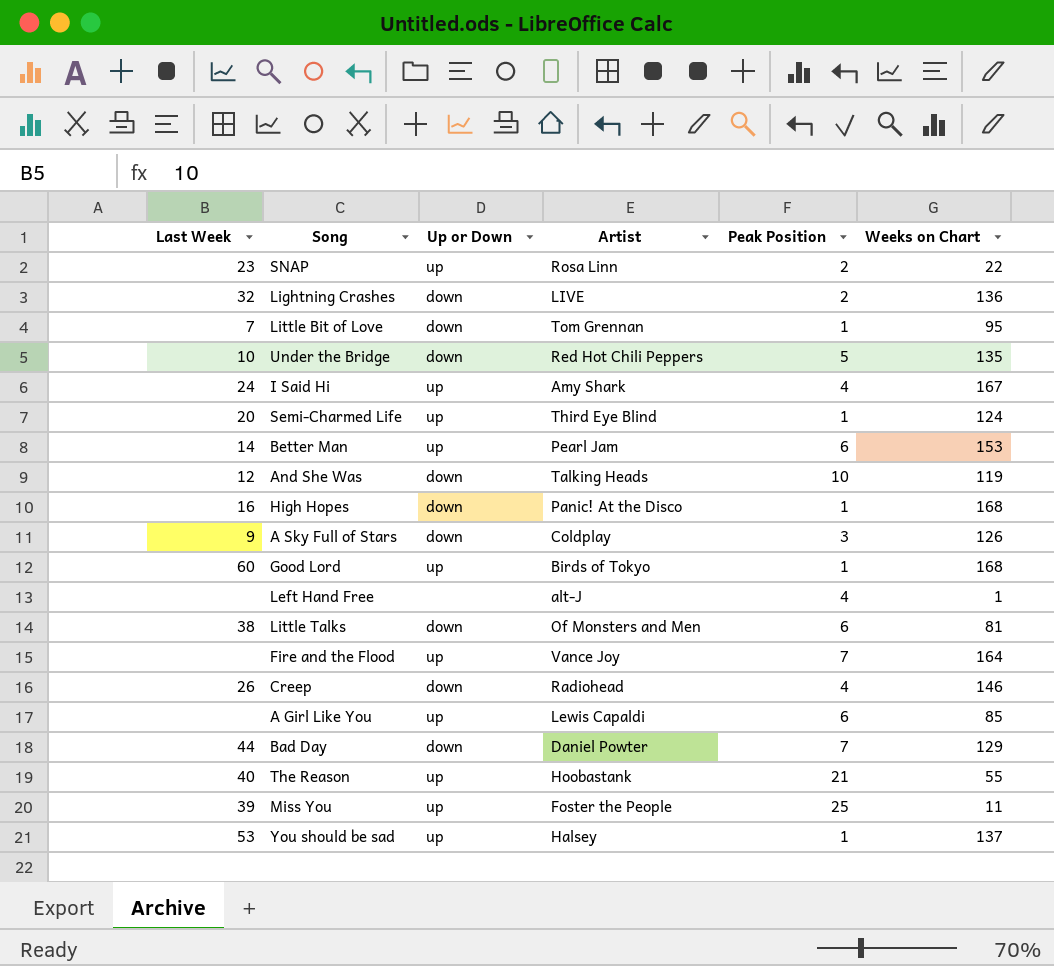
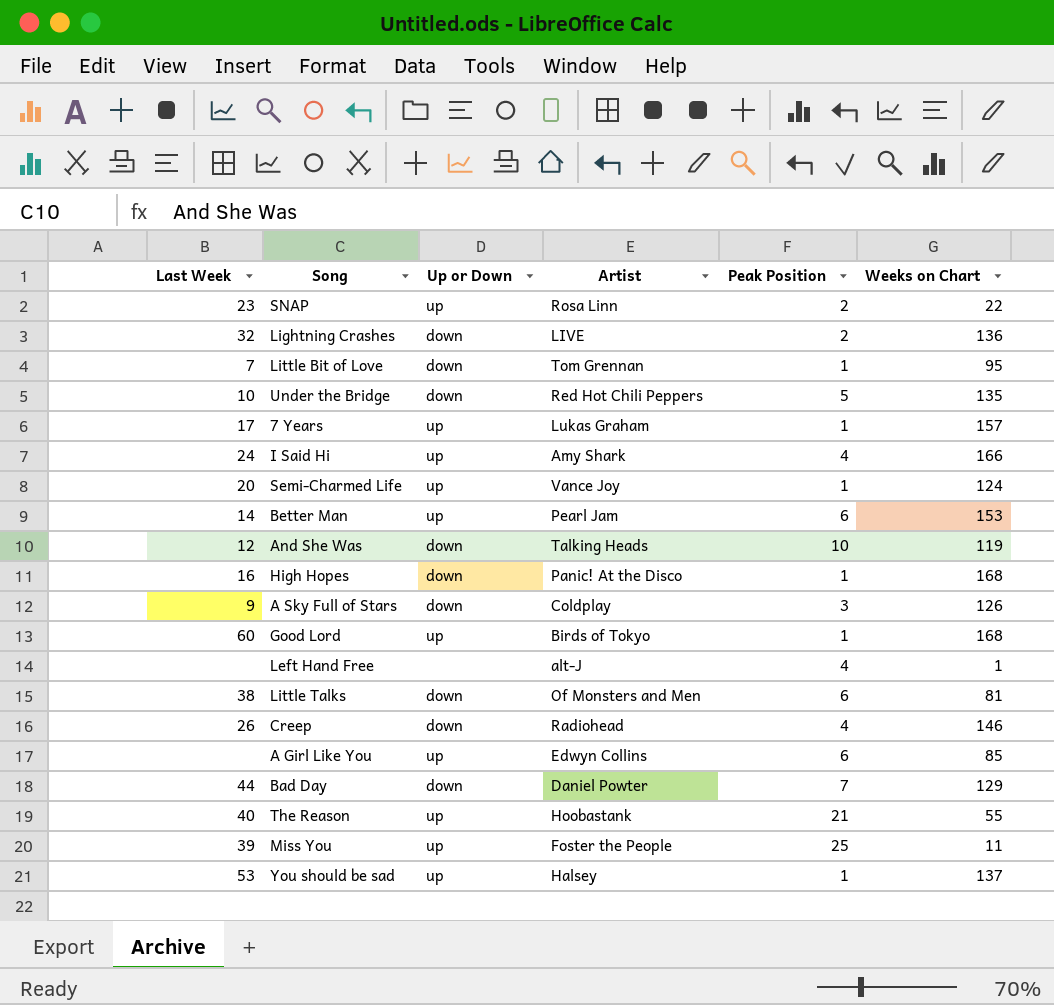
row Fire and the Flood: none | up | Vance Joy | 7 | 164 -> none
row 7 Years: none -> 17 | up | Lukas Graham | 1 | 157
I Said Hi | Weeks on Chart: 167 -> 166
Semi-Charmed Life | Artist: Third Eye Blind -> Vance Joy
A Girl Like You | Artist: Lewis Capaldi -> Edwyn Collins

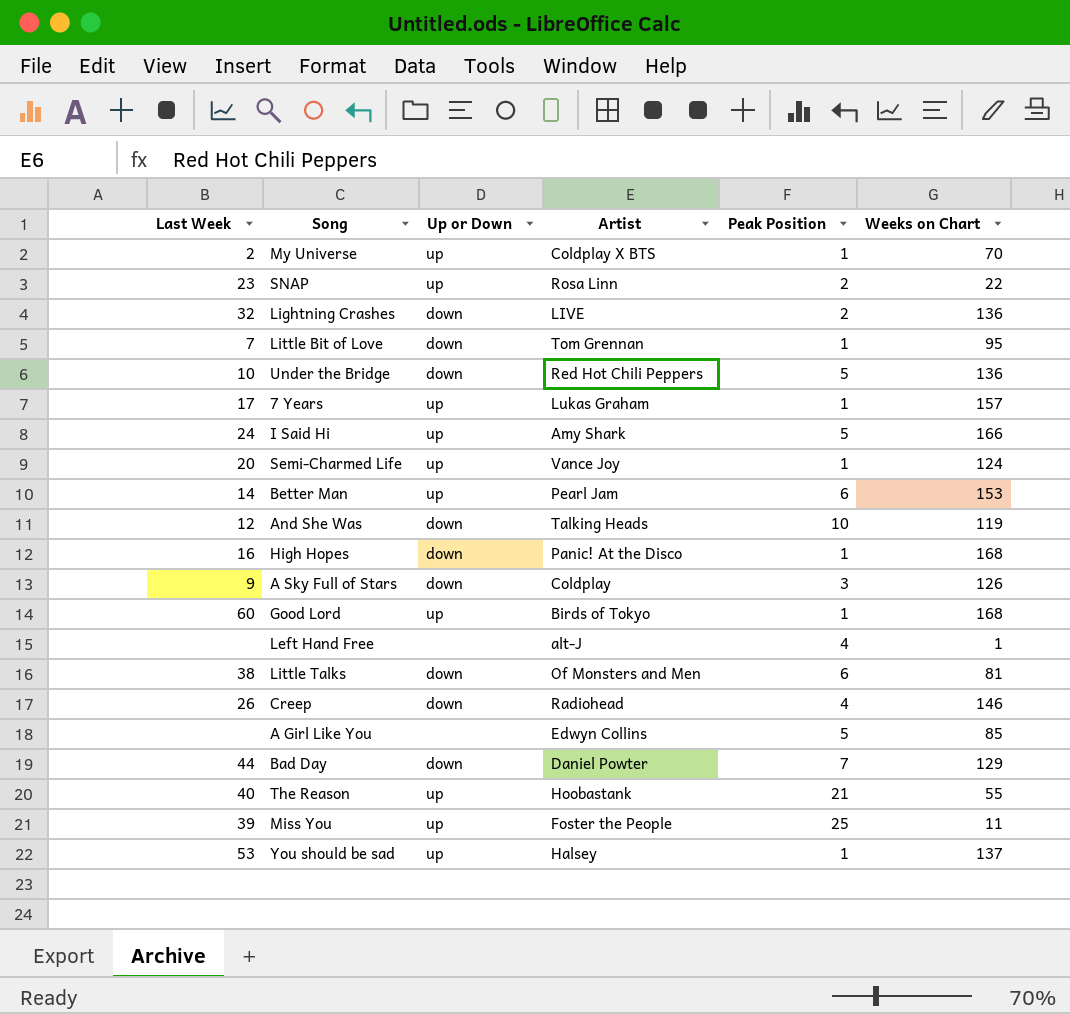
row My Universe: none -> 2 | up | Coldplay X BTS | 1 | 70
Under the Bridge | Weeks on Chart: 135 -> 136
I Said Hi | Peak Position: 4 -> 5
A Girl Like You | Up or Down: up -> none
A Girl Like You | Peak Position: 6 -> 5

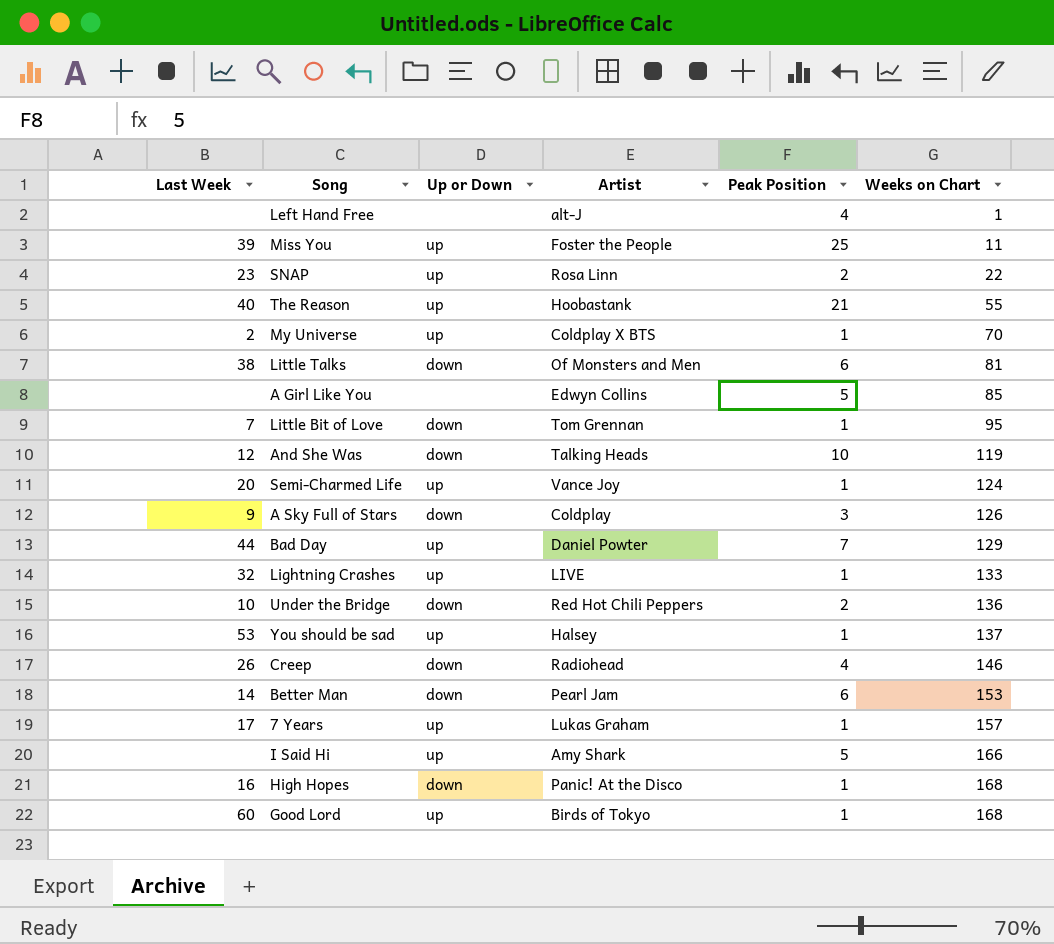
row order: none -> Weeks on Chart ascending
Bad Day | Up or Down: down -> up
Lightning Crashes | Up or Down: down -> up
Lightning Crashes | Peak Position: 2 -> 1
Lightning Crashes | Weeks on Chart: 136 -> 133
Under the Bridge | Peak Position: 5 -> 2
Better Man | Up or Down: up -> down
I Said Hi | Last Week: 24 -> none

